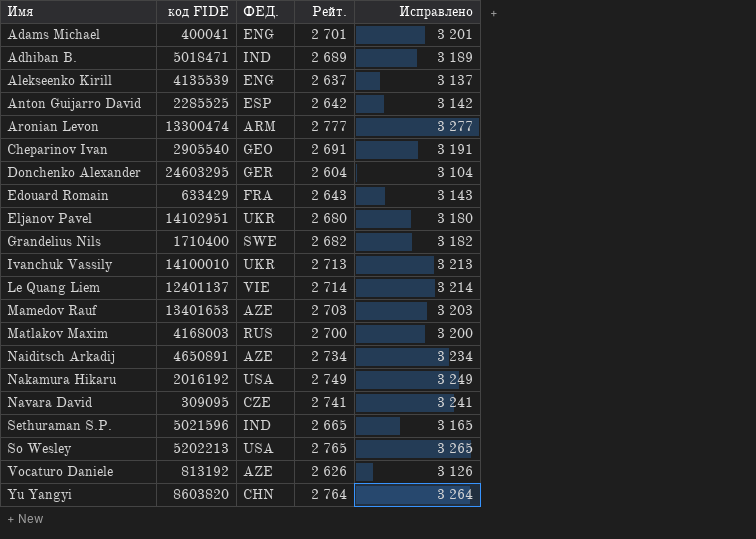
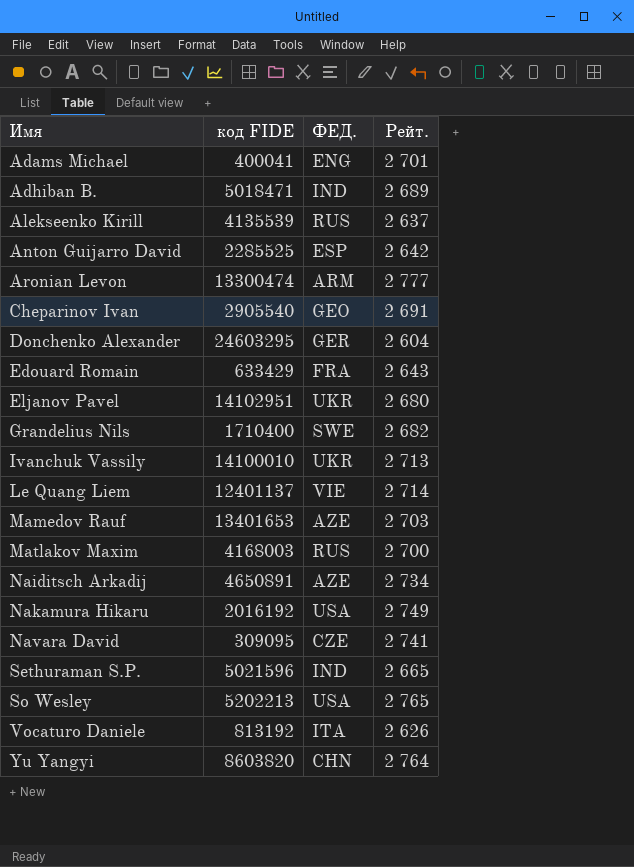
column Исправлено | formula: [Рейт.] + 500 -> none
Alekseenko Kirill | ФЕД.: ENG -> RUS
Vocaturo Daniele | ФЕД.: AZE -> ITA

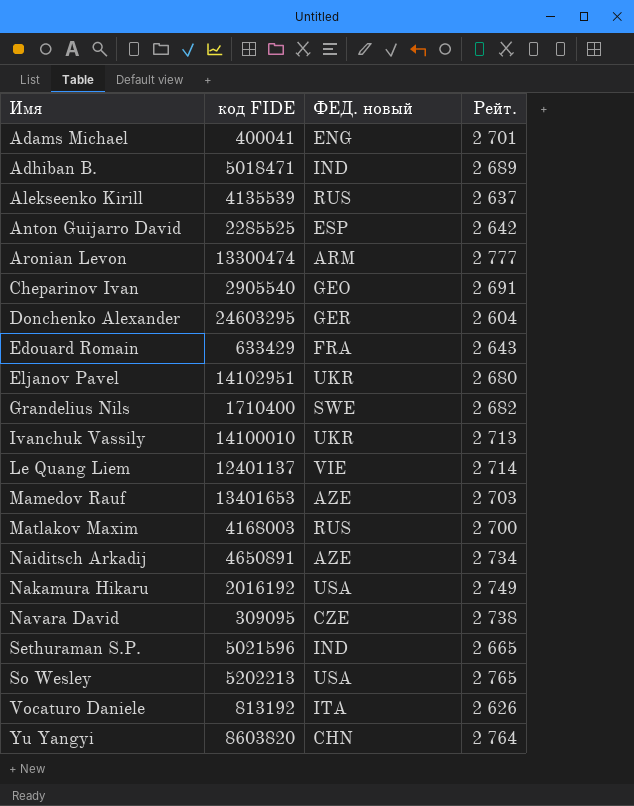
column name: ФЕД. -> ФЕД. новый
Navara David | Рейт.: 2 741 -> 2 738

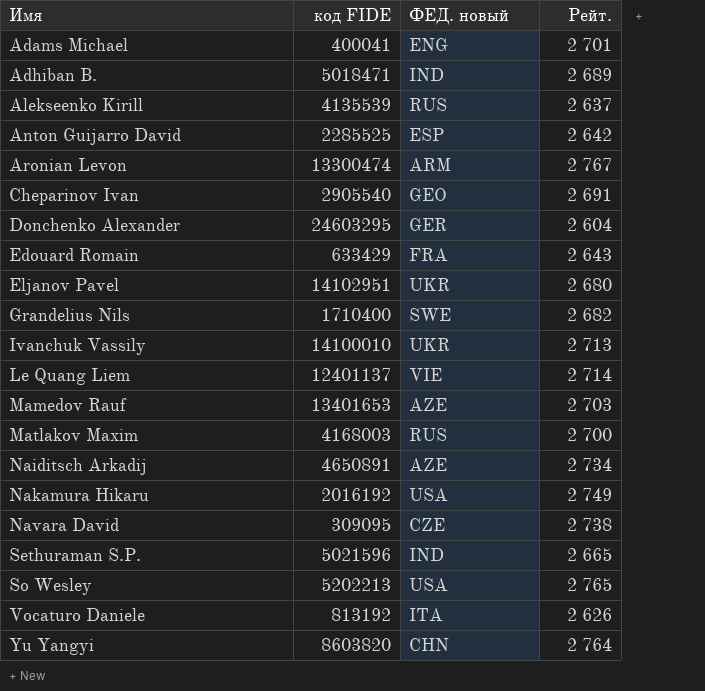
Aronian Levon | Рейт.: 2 777 -> 2 767

